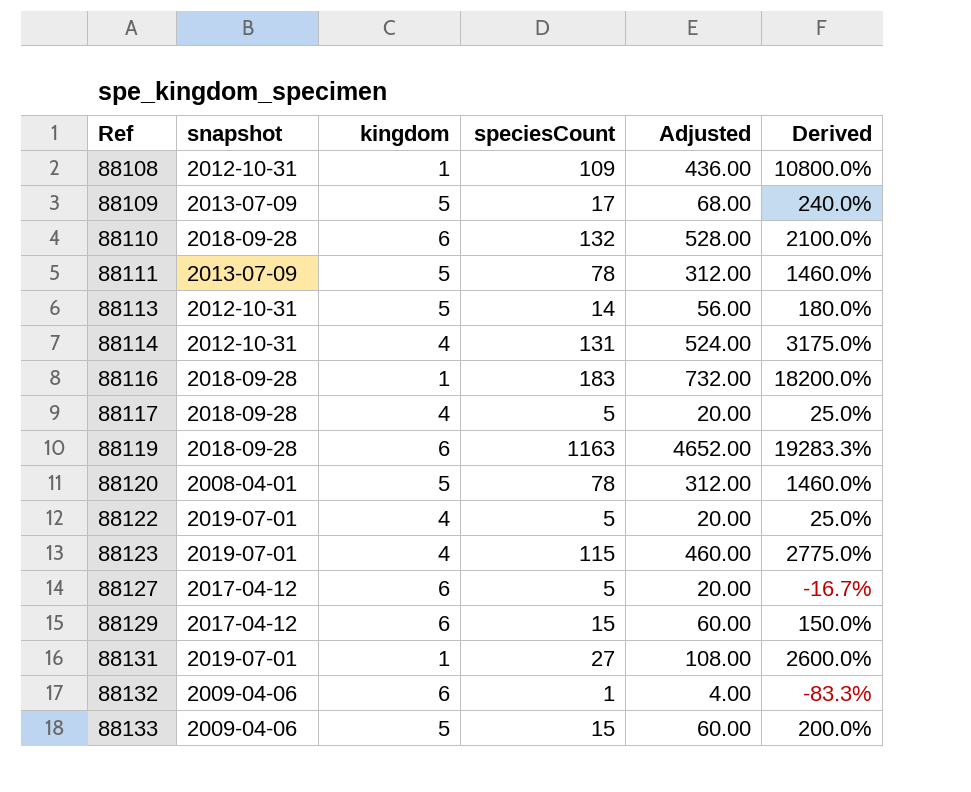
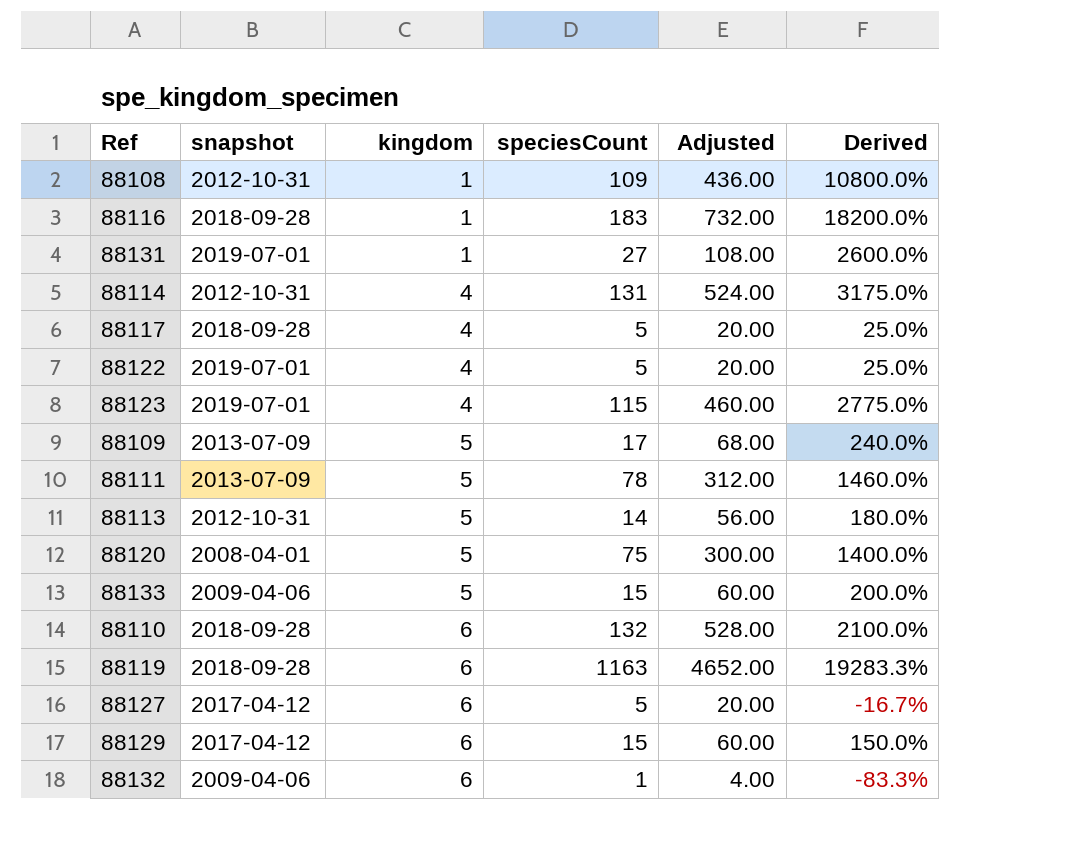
row order: Ref ascending -> kingdom ascending
88120 | speciesCount: 78 -> 75
88120 | Adjusted: 312.00 -> 300.00
88120 | Derived: 1460.0% -> 1400.0%

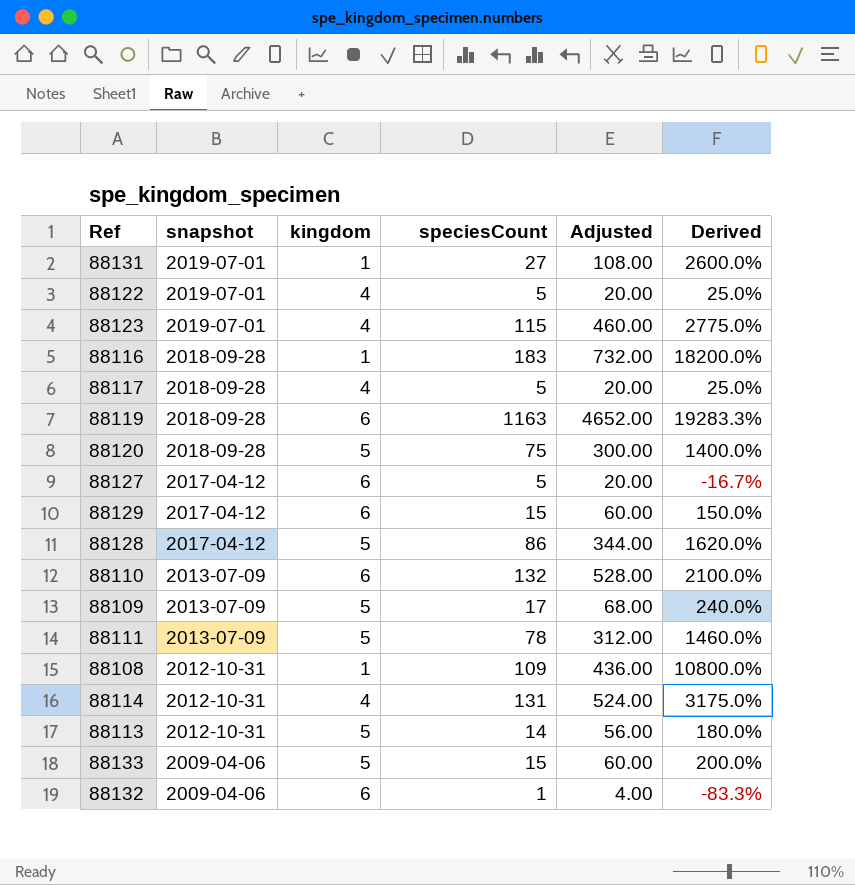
row order: kingdom ascending -> snapshot descending
88120 | snapshot: 2008-04-01 -> 2018-09-28
row 88128: none -> 2017-04-12 | 5 | 86 | 344.00 | 1620.0%
88110 | snapshot: 2018-09-28 -> 2013-07-09

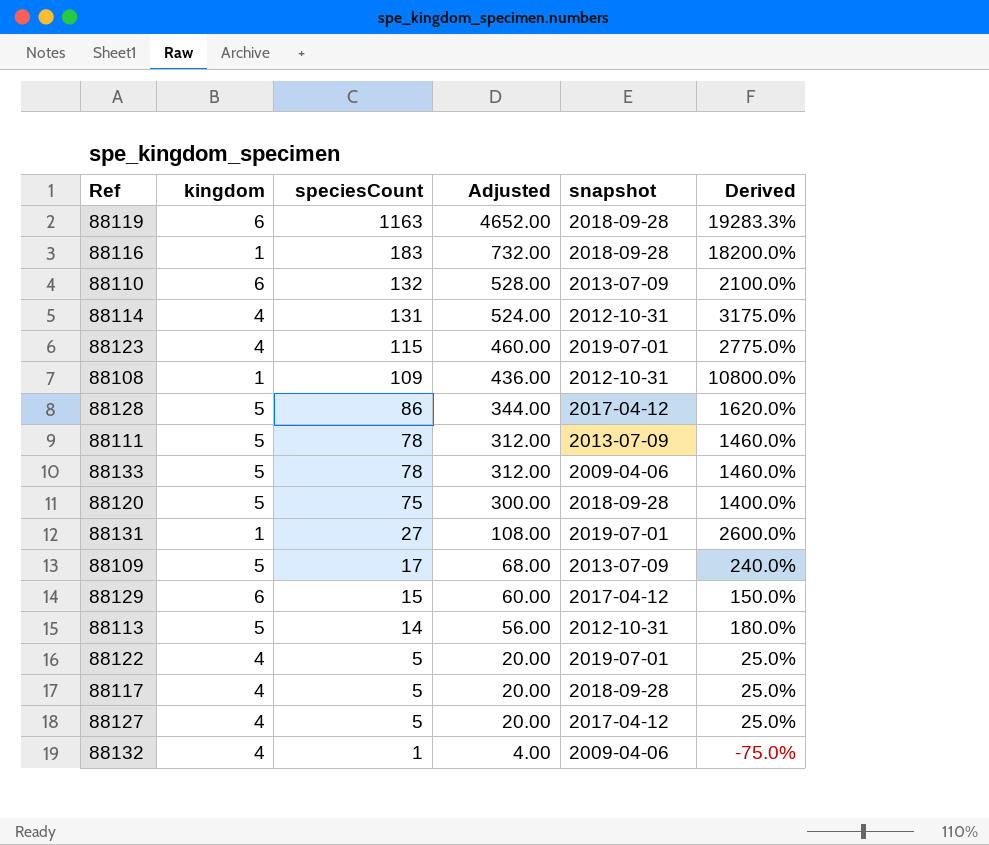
row order: snapshot descending -> speciesCount descending
column snapshot | position: 2 -> 5
88133 | speciesCount: 15 -> 78
88133 | Adjusted: 60.00 -> 312.00
88133 | Derived: 200.0% -> 1460.0%
88127 | kingdom: 6 -> 4
88127 | Derived: -16.7% -> 25.0%
88132 | kingdom: 6 -> 4
88132 | Derived: -83.3% -> -75.0%

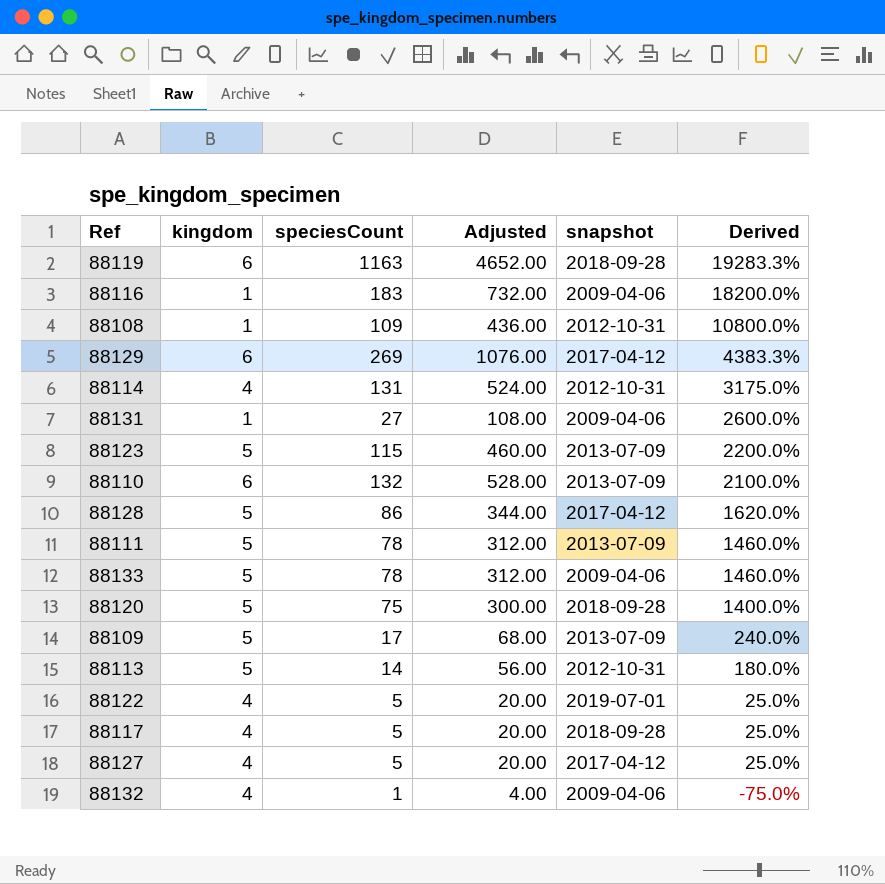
row order: speciesCount descending -> Derived descending
88116 | snapshot: 2018-09-28 -> 2009-04-06
88129 | speciesCount: 15 -> 269
88129 | Adjusted: 60.00 -> 1076.00
88129 | Derived: 150.0% -> 4383.3%
88131 | snapshot: 2019-07-01 -> 2009-04-06
88123 | kingdom: 4 -> 5
88123 | snapshot: 2019-07-01 -> 2013-07-09
88123 | Derived: 2775.0% -> 2200.0%

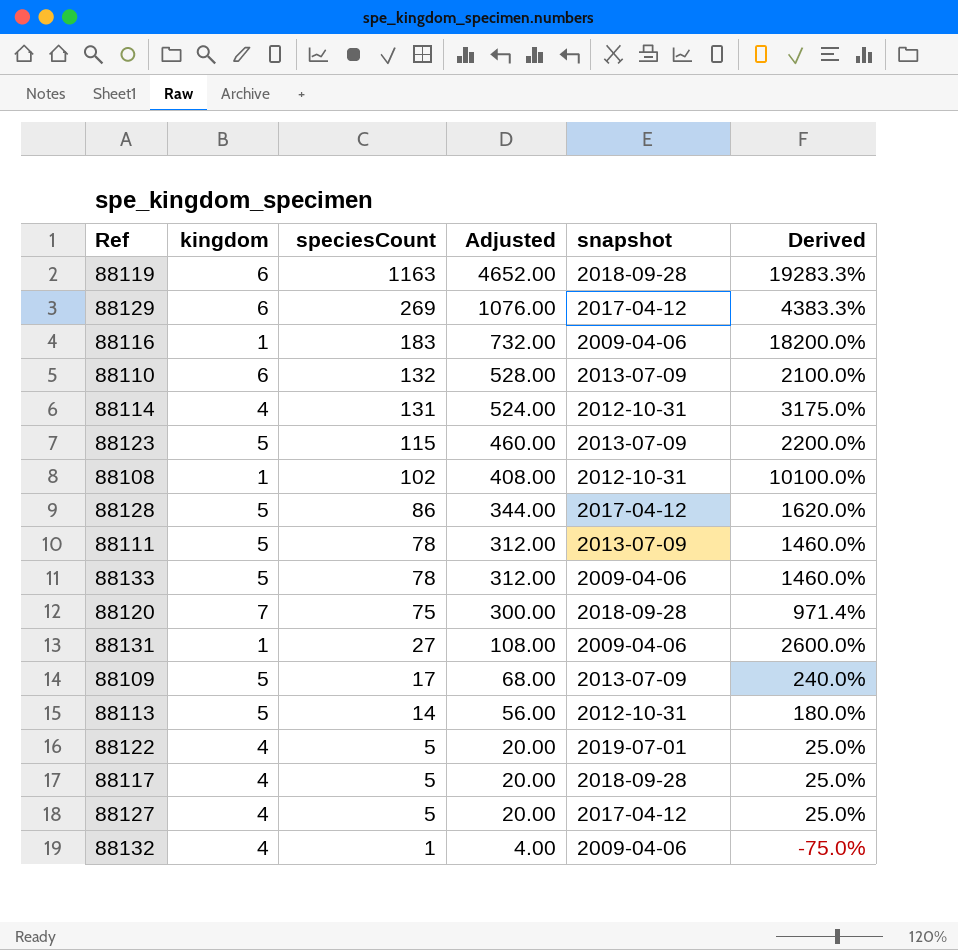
row order: Derived descending -> speciesCount descending
88108 | speciesCount: 109 -> 102
88108 | Adjusted: 436.00 -> 408.00
88108 | Derived: 10800.0% -> 10100.0%
88120 | kingdom: 5 -> 7
88120 | Derived: 1400.0% -> 971.4%

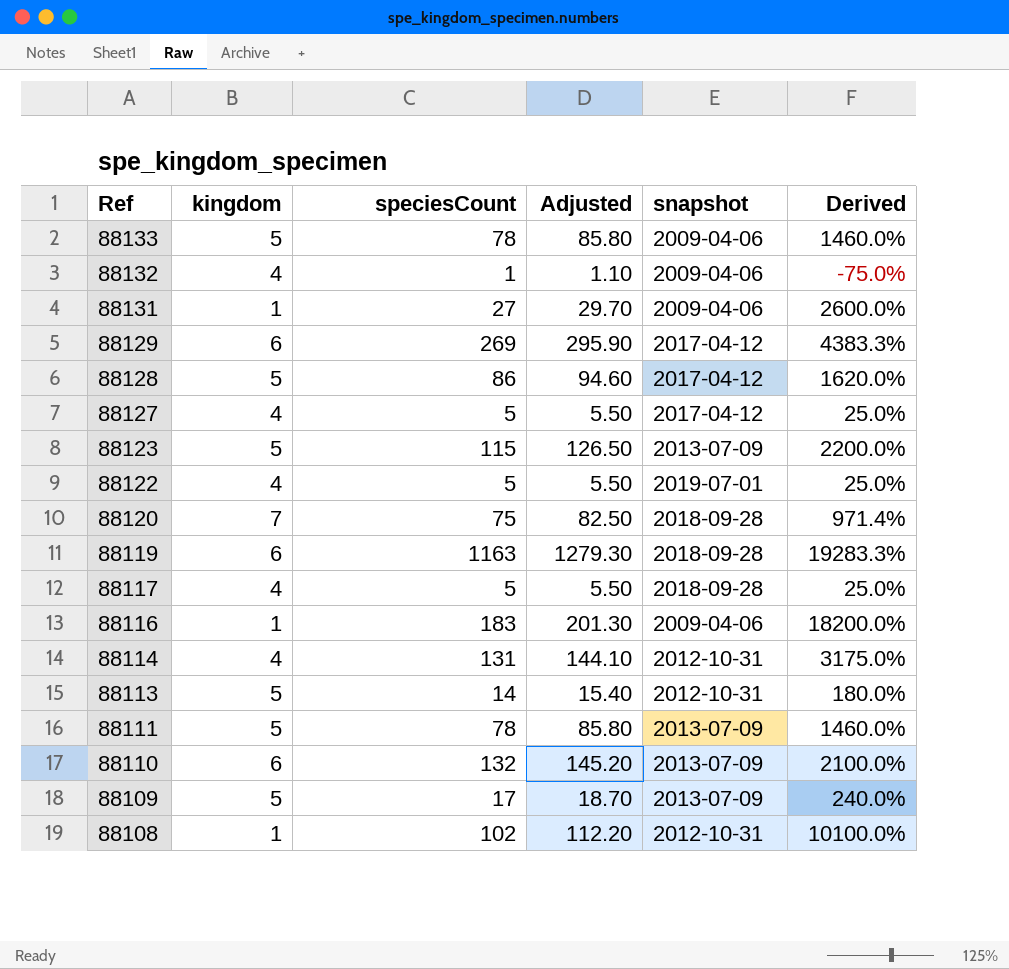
row order: speciesCount descending -> Ref descending
column Adjusted | formula: [speciesCount] * 4 -> [speciesCount] * 1.1

